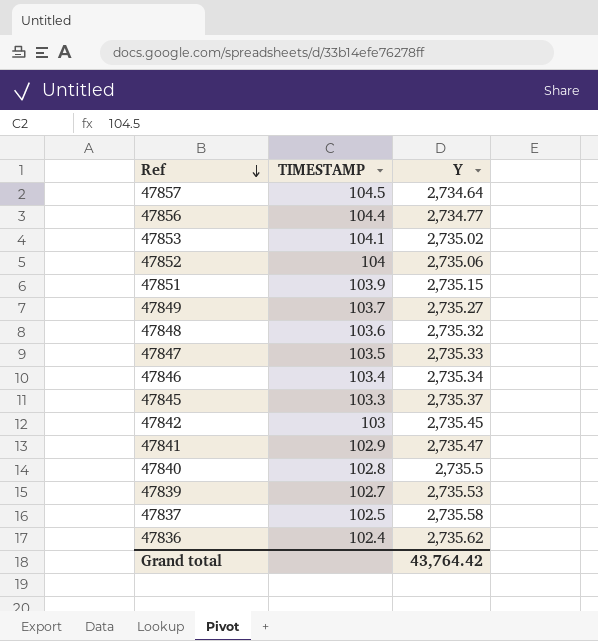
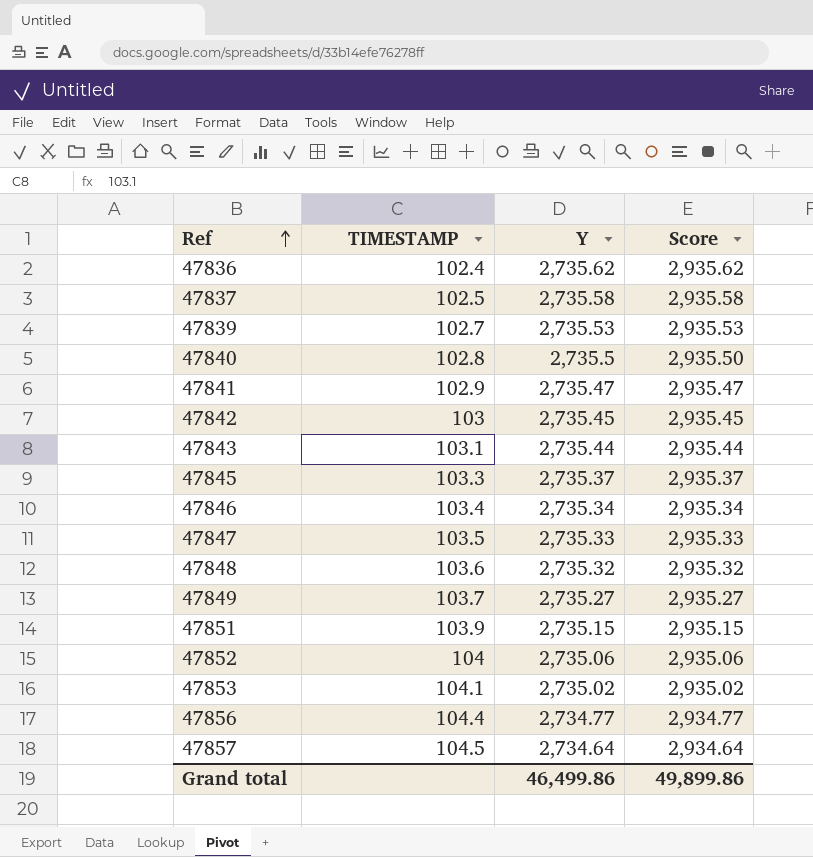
row order: Ref descending -> Ref ascending
column Score | formula: none -> [Y] + 200
row 47843: none -> 103.1 | 2,735.44 | 2,935.44
Grand total | Y: 43,764.42 -> 46,499.86

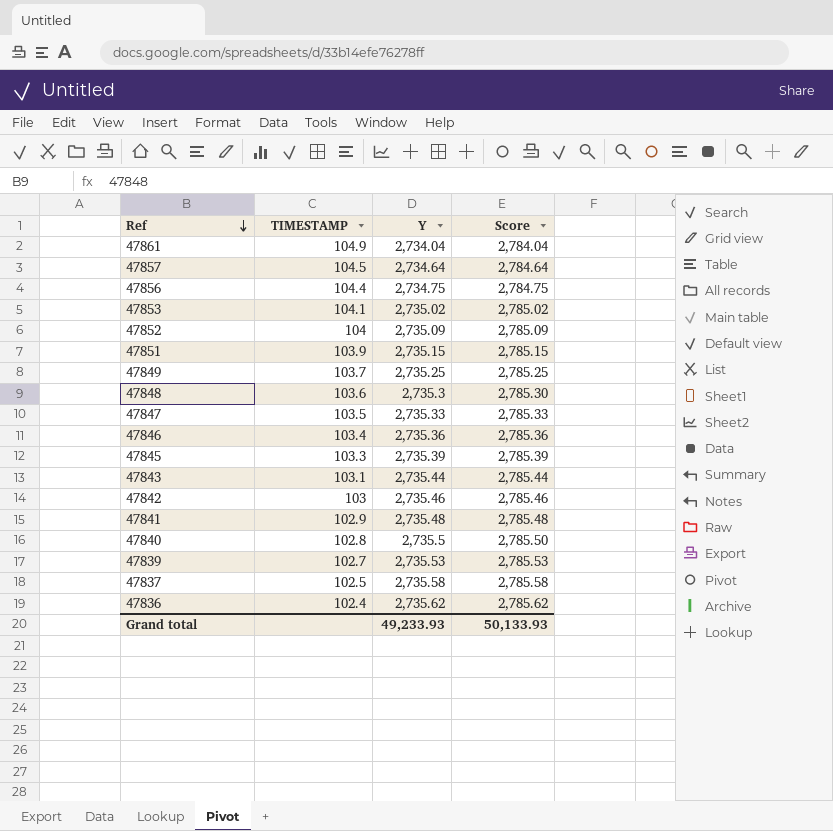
row order: Ref ascending -> Ref descending
column Score | formula: [Y] + 200 -> [Y] + 50
row 47861: none -> 104.9 | 2,734.04 | 2,784.04
47856 | Y: 2,734.77 -> 2,734.75
47852 | Y: 2,735.06 -> 2,735.09
47849 | Y: 2,735.27 -> 2,735.25
47848 | Y: 2,735.32 -> 2,735.3
47846 | Y: 2,735.34 -> 2,735.36
47845 | Y: 2,735.37 -> 2,735.39
47842 | Y: 2,735.45 -> 2,735.46
47841 | Y: 2,735.47 -> 2,735.48
Grand total | Y: 46,499.86 -> 49,233.93
Grand total | Score: 49,899.86 -> 50,133.93

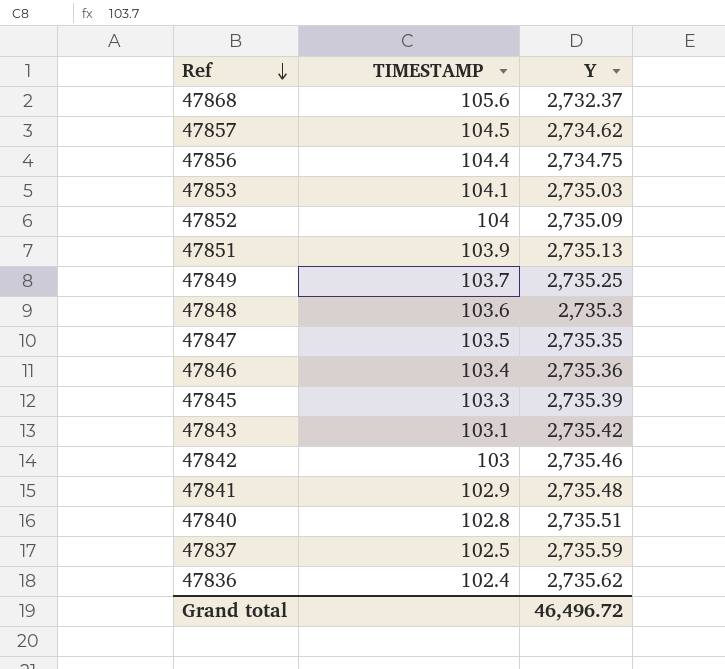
column Score | formula: [Y] + 50 -> none
row 47861: 104.9 | 2,734.04 | 2,784.04 -> none
row 47839: 102.7 | 2,735.53 | 2,785.53 -> none
row 47868: none -> 105.6 | 2,732.37
47857 | Y: 2,734.64 -> 2,734.62
47853 | Y: 2,735.02 -> 2,735.03
47851 | Y: 2,735.15 -> 2,735.13
47847 | Y: 2,735.33 -> 2,735.35
47843 | Y: 2,735.44 -> 2,735.42
47840 | Y: 2,735.5 -> 2,735.51
47837 | Y: 2,735.58 -> 2,735.59
Grand total | Y: 49,233.93 -> 46,496.72

